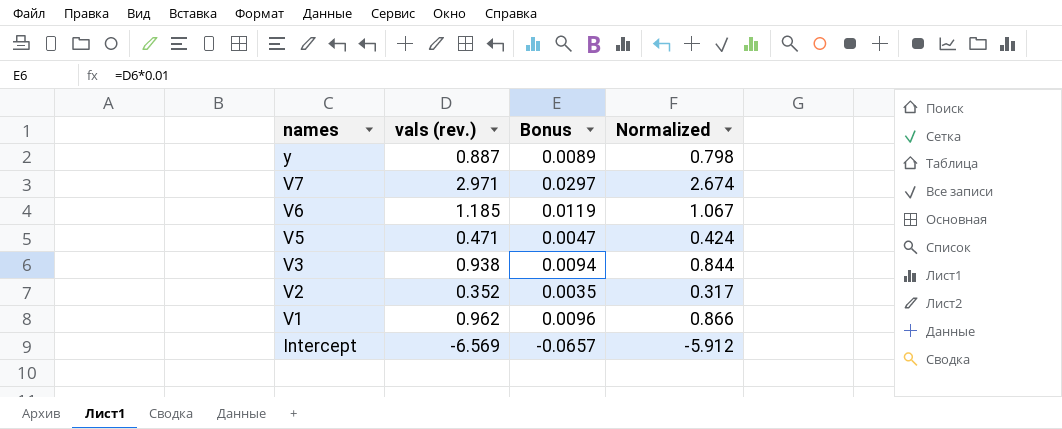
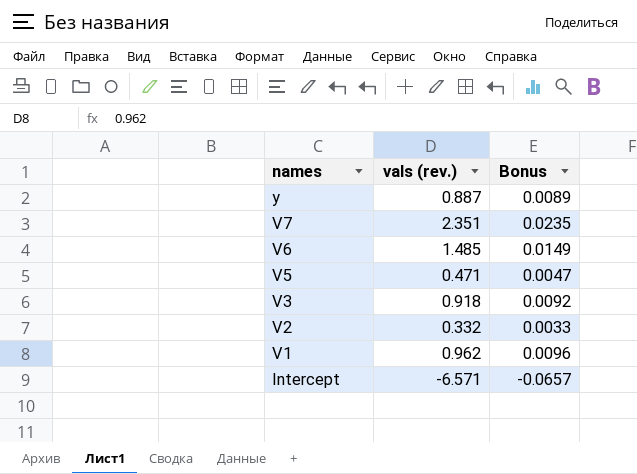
column Normalized | formula: [vals (rev.)] * 0.9 -> none
V7 | vals (rev.): 2.971 -> 2.351
V7 | Bonus: 0.0297 -> 0.0235
V6 | vals (rev.): 1.185 -> 1.485
V6 | Bonus: 0.0119 -> 0.0149
V3 | vals (rev.): 0.938 -> 0.918
V3 | Bonus: 0.0094 -> 0.0092
V2 | vals (rev.): 0.352 -> 0.332
V2 | Bonus: 0.0035 -> 0.0033
Intercept | vals (rev.): -6.569 -> -6.571

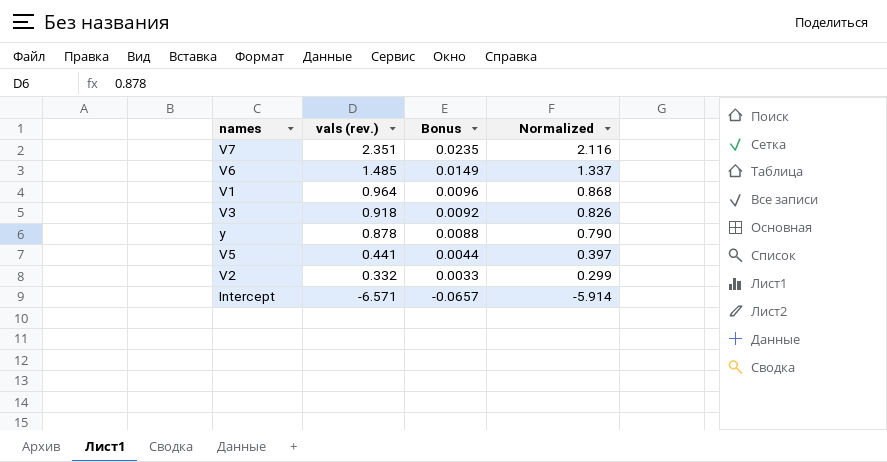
row order: names descending -> vals (rev.) descending
column Normalized | formula: none -> [vals (rev.)] * 0.9
V1 | vals (rev.): 0.962 -> 0.964
y | vals (rev.): 0.887 -> 0.878
y | Bonus: 0.0089 -> 0.0088
V5 | vals (rev.): 0.471 -> 0.441
V5 | Bonus: 0.0047 -> 0.0044

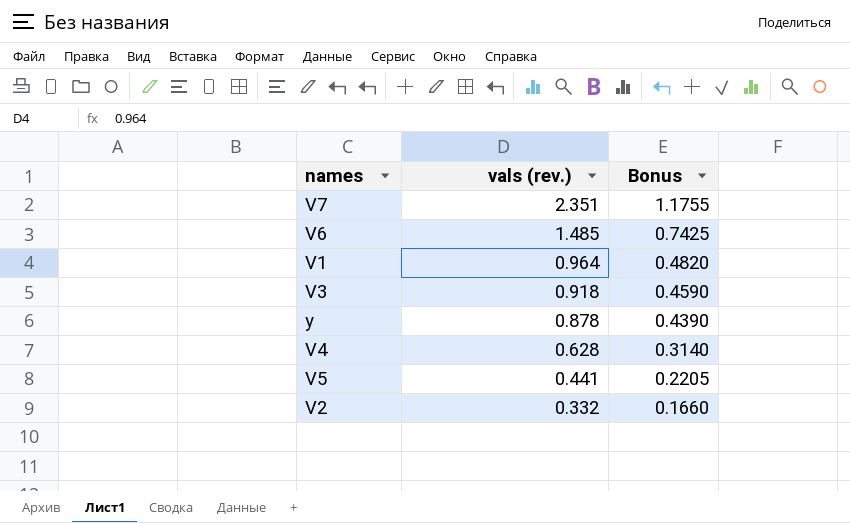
column Normalized | formula: [vals (rev.)] * 0.9 -> none
column Bonus | formula: [vals (rev.)] * 0.01 -> [vals (rev.)] * 0.5
row Intercept: -6.571 | -0.0657 | -5.914 -> none
row V4: none -> 0.628 | 0.3140

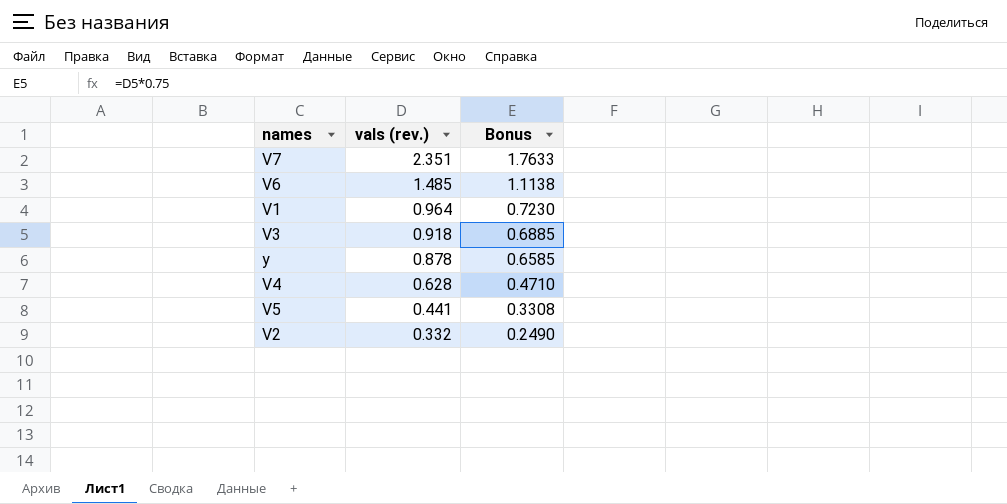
column Bonus | formula: [vals (rev.)] * 0.5 -> [vals (rev.)] * 0.75

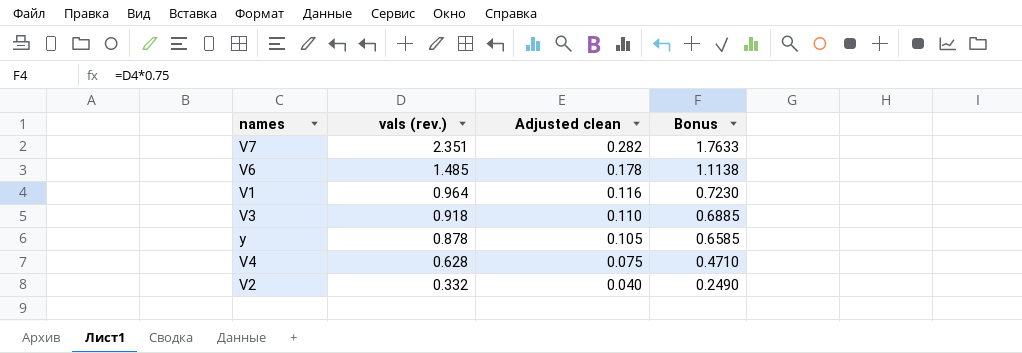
column Adjusted clean | formula: none -> [vals (rev.)] * 0.12
row V5: 0.441 | 0.3308 -> none

